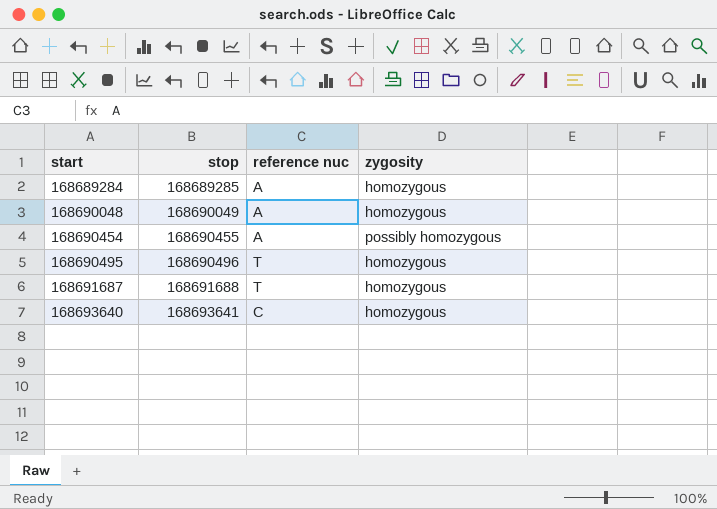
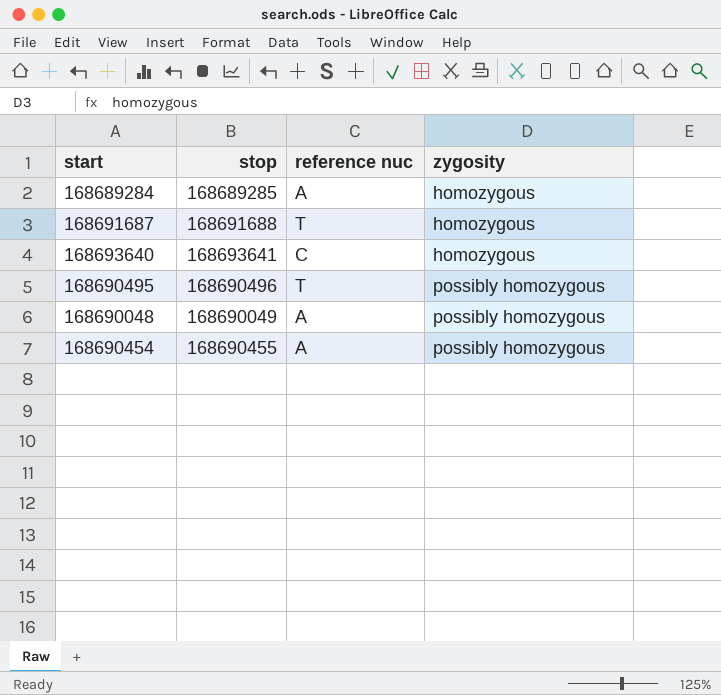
row order: start ascending -> zygosity ascending
168690495 | zygosity: homozygous -> possibly homozygous
168690048 | zygosity: homozygous -> possibly homozygous

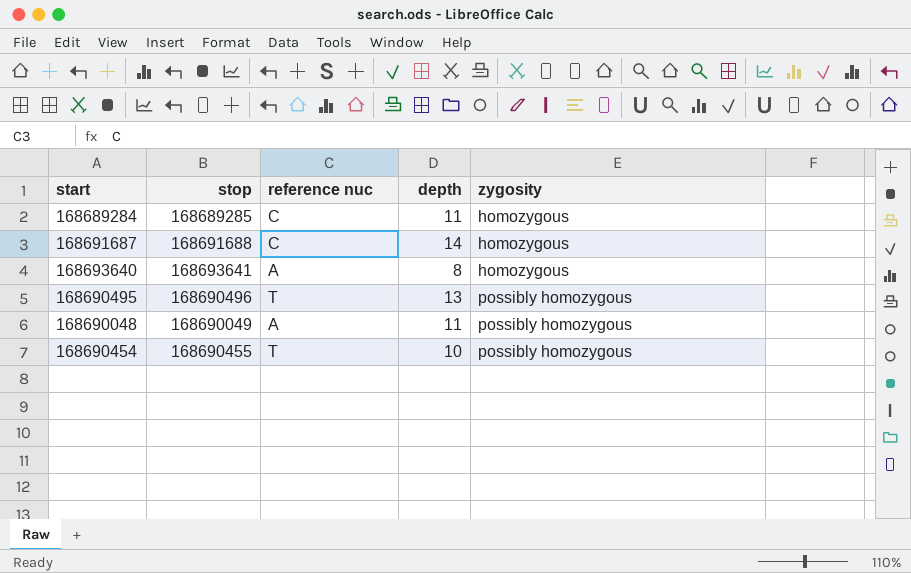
column depth | position: none -> 4
168689284 | reference nuc: A -> C
168691687 | reference nuc: T -> C
168693640 | reference nuc: C -> A
168690454 | reference nuc: A -> T

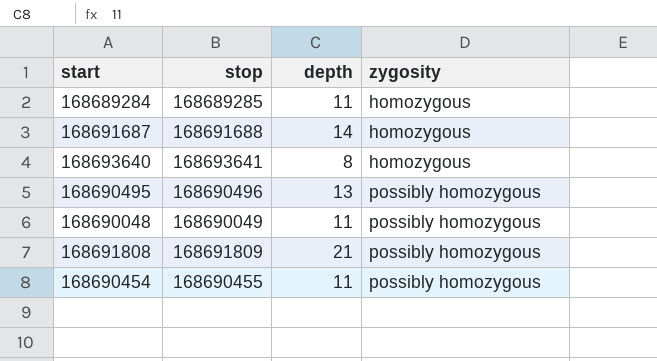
column reference nuc | position: 3 -> none
row 168691808: none -> 168691809 | 21 | possibly homozygous
168690454 | depth: 10 -> 11

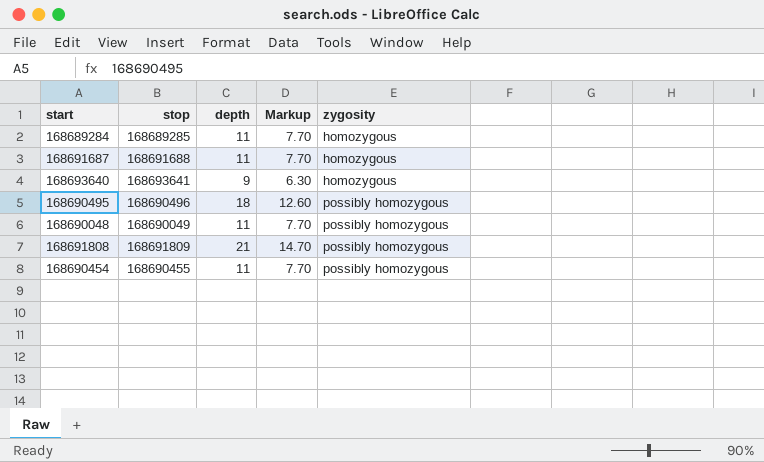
column Markup | formula: none -> [depth] * 0.7
168691687 | depth: 14 -> 11
168693640 | depth: 8 -> 9
168690495 | depth: 13 -> 18

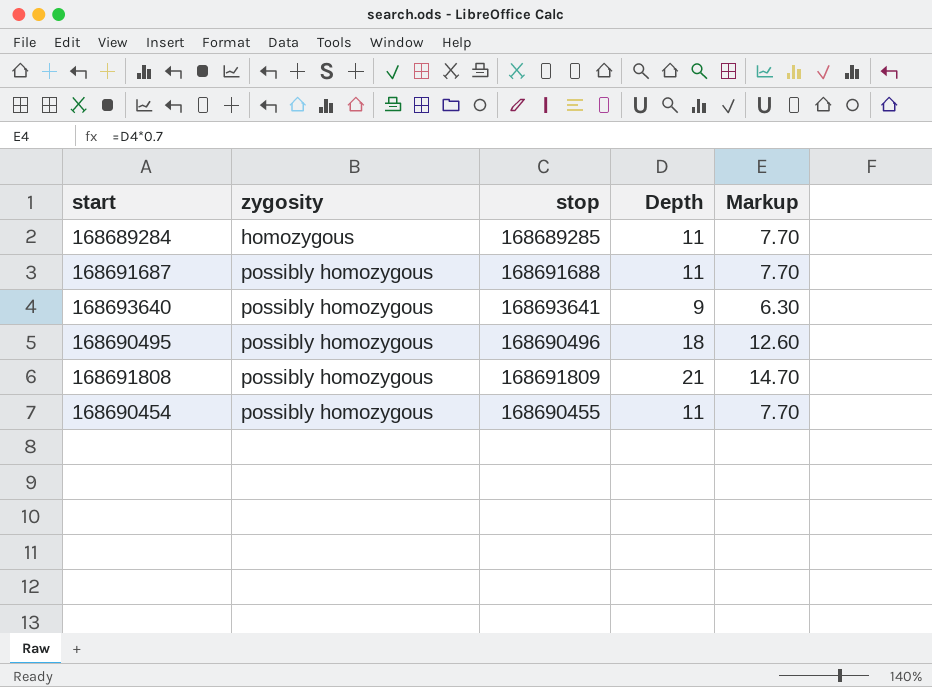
column zygosity | position: 5 -> 2
column name: depth -> Depth
row 168690048: 168690049 | 11 | 7.70 | possibly homozygous -> none
168691687 | zygosity: homozygous -> possibly homozygous
168693640 | zygosity: homozygous -> possibly homozygous

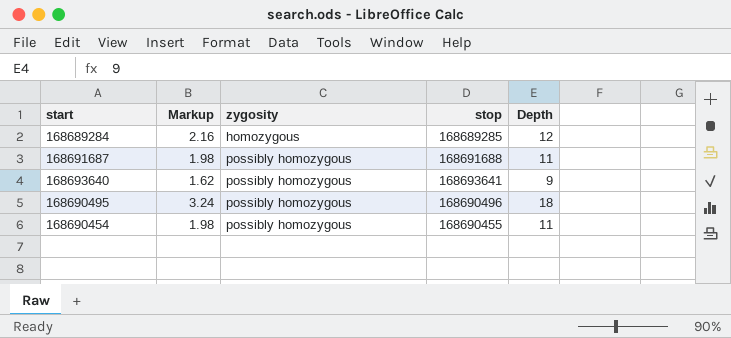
column Markup | formula: [Depth] * 0.7 -> [Depth] * 0.18
column Markup | position: 5 -> 2
row 168691808: possibly homozygous | 168691809 | 21 | 14.70 -> none
168689284 | Depth: 11 -> 12

